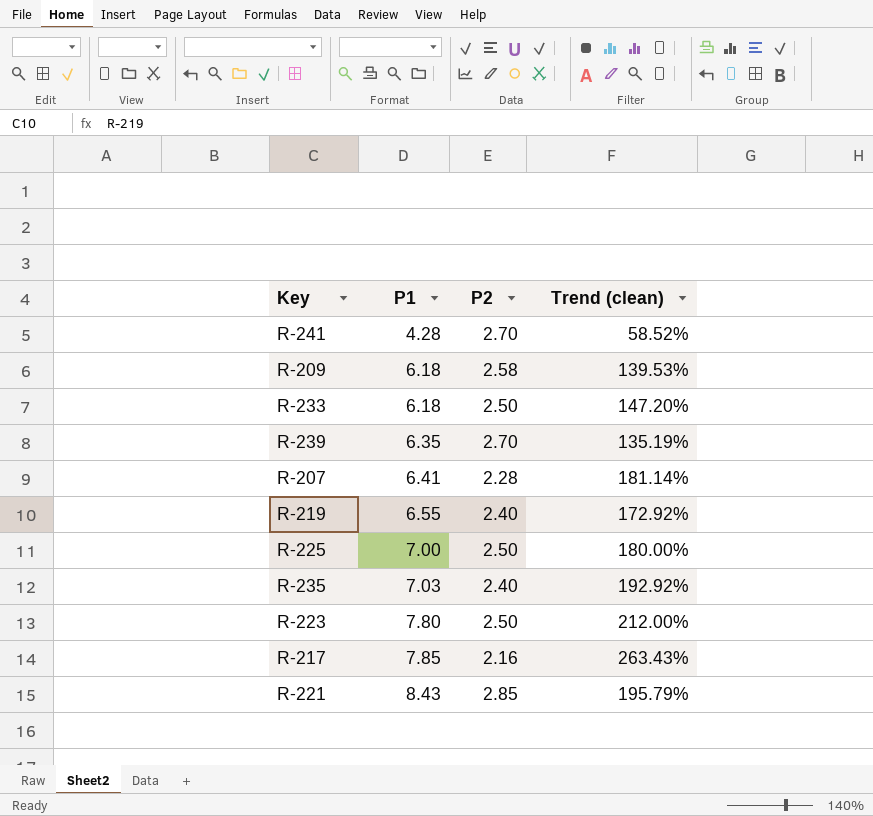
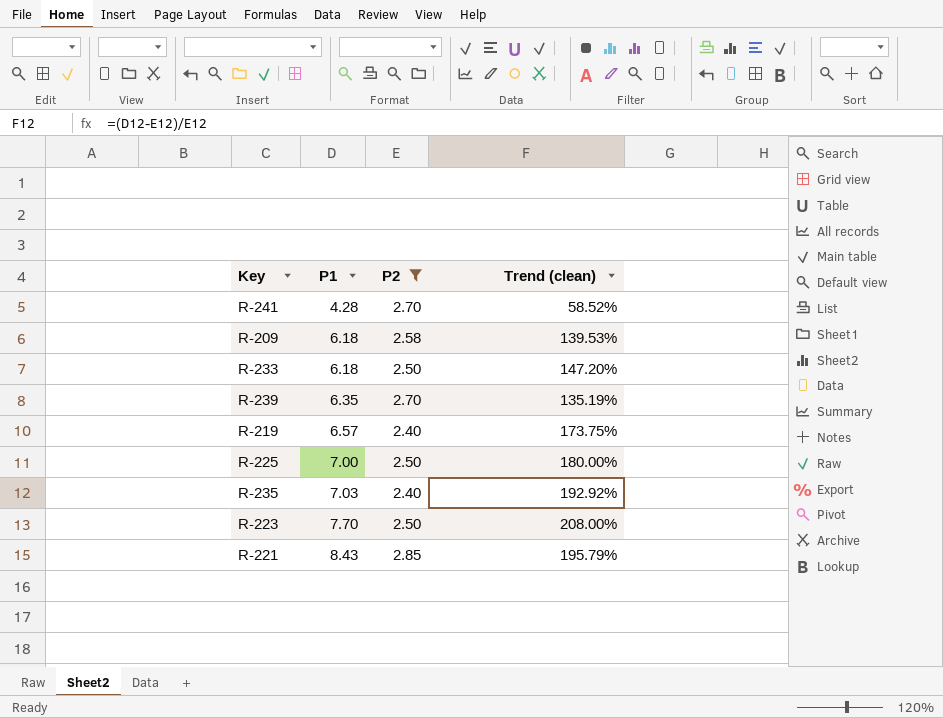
filter: none -> P2 >= 2.40
R-219 | P1: 6.55 -> 6.57
R-219 | Trend (clean): 172.92% -> 173.75%
R-223 | P1: 7.80 -> 7.70
R-223 | Trend (clean): 212.00% -> 208.00%

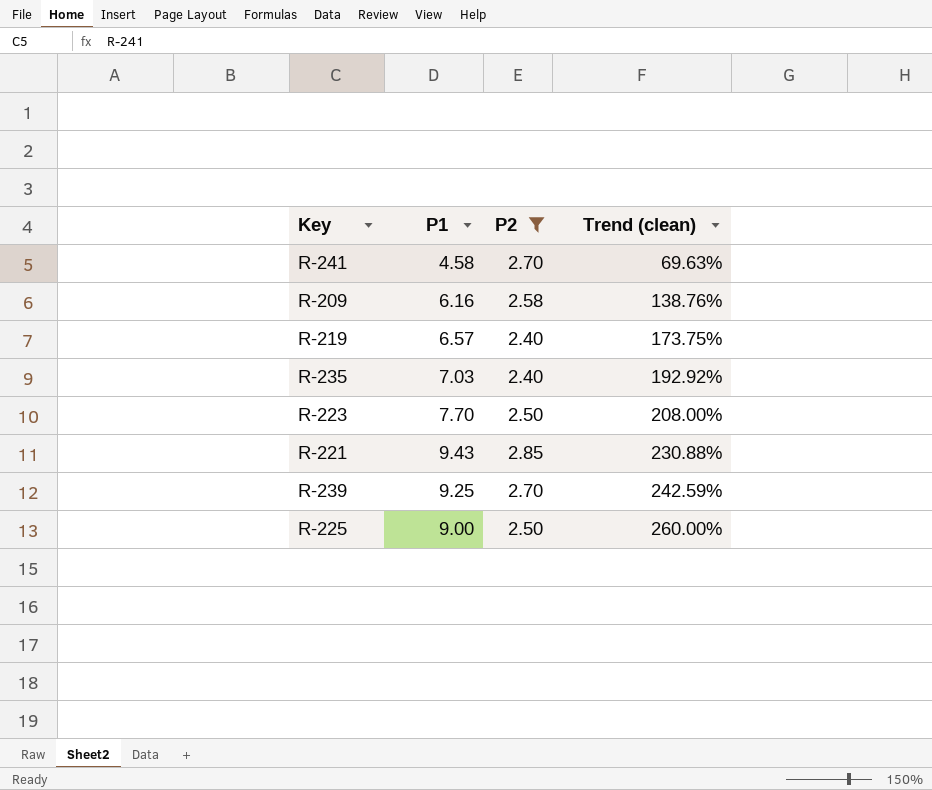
row order: P1 ascending -> Trend (clean) ascending
row R-233: 6.18 | 2.50 | 147.20% -> none
R-241 | P1: 4.28 -> 4.58
R-241 | Trend (clean): 58.52% -> 69.63%
R-209 | P1: 6.18 -> 6.16
R-209 | Trend (clean): 139.53% -> 138.76%
R-221 | P1: 8.43 -> 9.43
R-221 | Trend (clean): 195.79% -> 230.88%
R-239 | P1: 6.35 -> 9.25
R-239 | Trend (clean): 135.19% -> 242.59%
R-225 | P1: 7.00 -> 9.00
R-225 | Trend (clean): 180.00% -> 260.00%

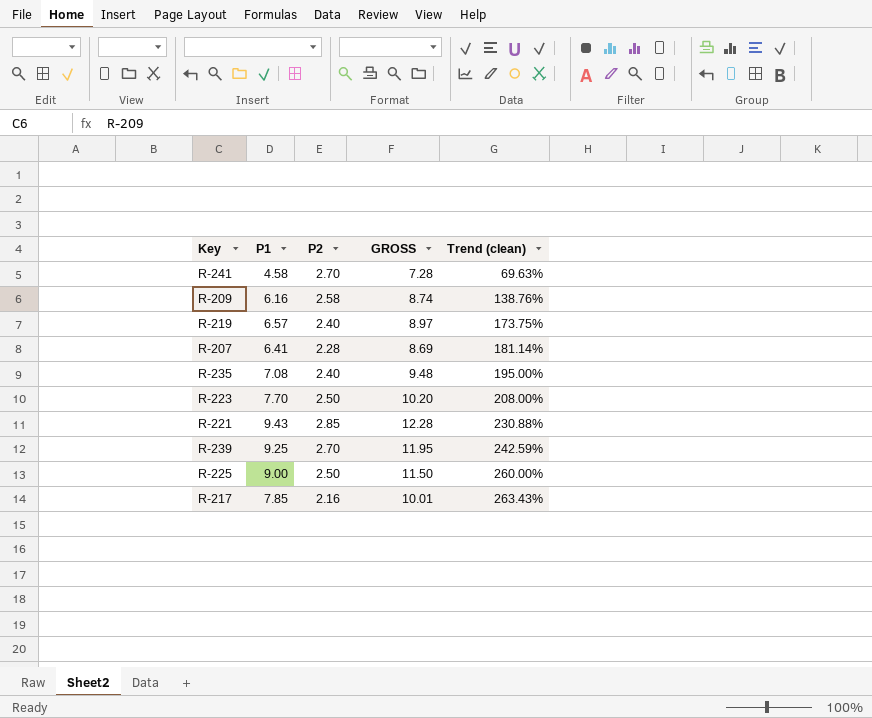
filter: P2 >= 2.40 -> none
column GROSS | formula: none -> [P1] + [P2]
R-235 | P1: 7.03 -> 7.08
R-235 | Trend (clean): 192.92% -> 195.00%

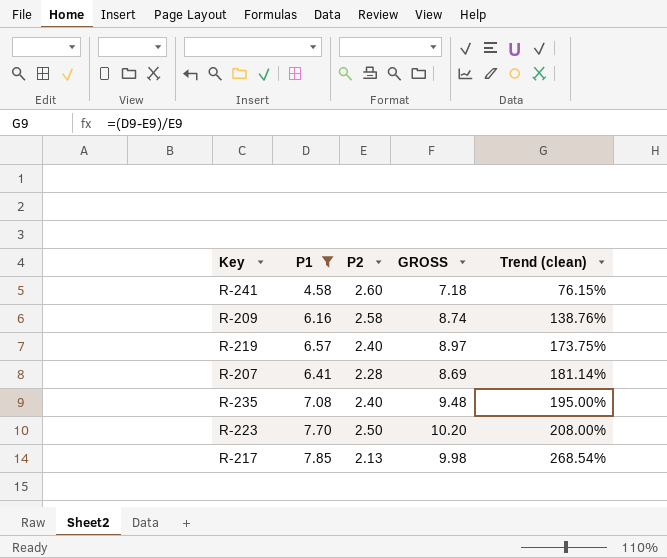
filter: none -> P1 <= 7.85
R-241 | P2: 2.70 -> 2.60
R-241 | GROSS: 7.28 -> 7.18
R-241 | Trend (clean): 69.63% -> 76.15%
R-217 | P2: 2.16 -> 2.13
R-217 | GROSS: 10.01 -> 9.98
R-217 | Trend (clean): 263.43% -> 268.54%

